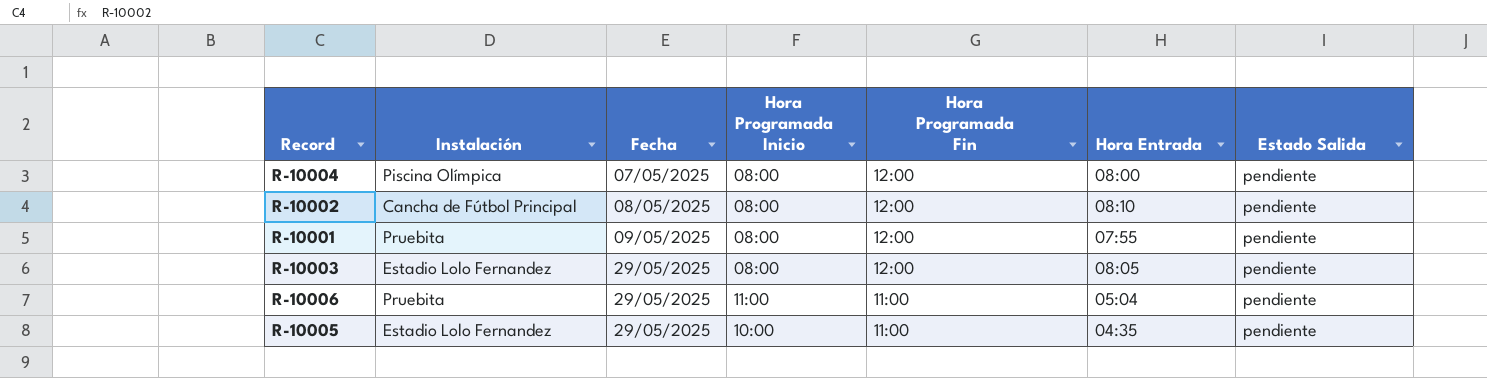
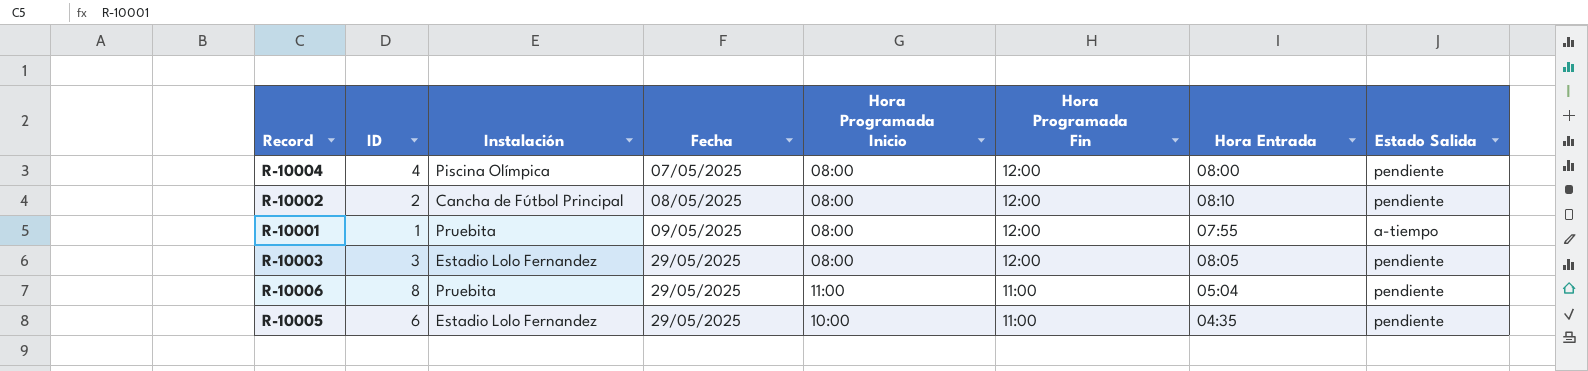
column ID | position: none -> 2
R-10001 | Estado Salida: pendiente -> a-tiempo

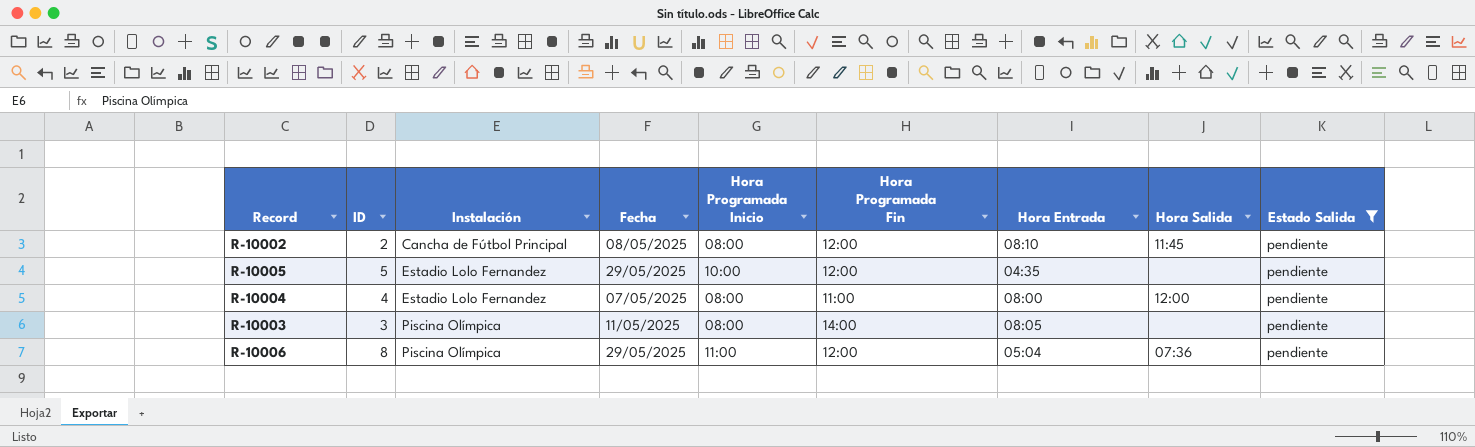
filter: none -> Estado Salida = pendiente
row order: Fecha ascending -> Instalación ascending
column Hora Salida | position: none -> 8
R-10005 | ID: 6 -> 5
R-10005 | Hora Programada Fin: 11:00 -> 12:00
R-10004 | Instalación: Piscina Olímpica -> Estadio Lolo Fernandez
R-10004 | Hora Programada Fin: 12:00 -> 11:00
R-10003 | Instalación: Estadio Lolo Fernandez -> Piscina Olímpica
R-10003 | Fecha: 29/05/2025 -> 11/05/2025
R-10003 | Hora Programada Fin: 12:00 -> 14:00
R-10006 | Instalación: Pruebita -> Piscina Olímpica
R-10006 | Hora Programada Fin: 11:00 -> 12:00

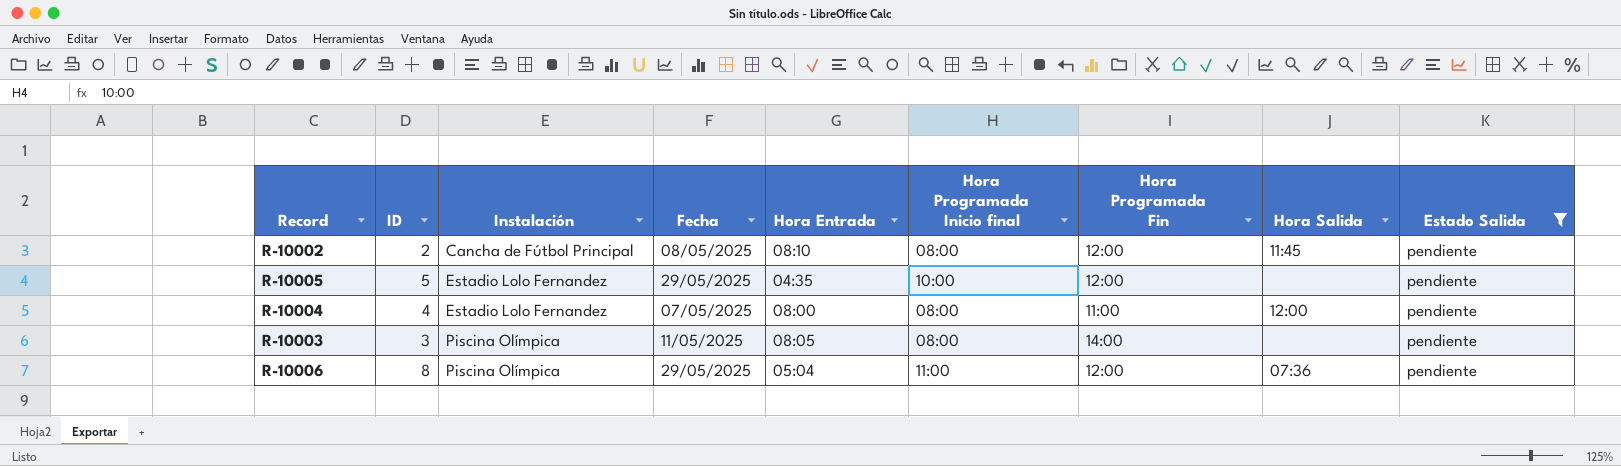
column Hora Entrada | position: 7 -> 5
column name: Hora Programada Inicio -> Hora Programada Inicio final

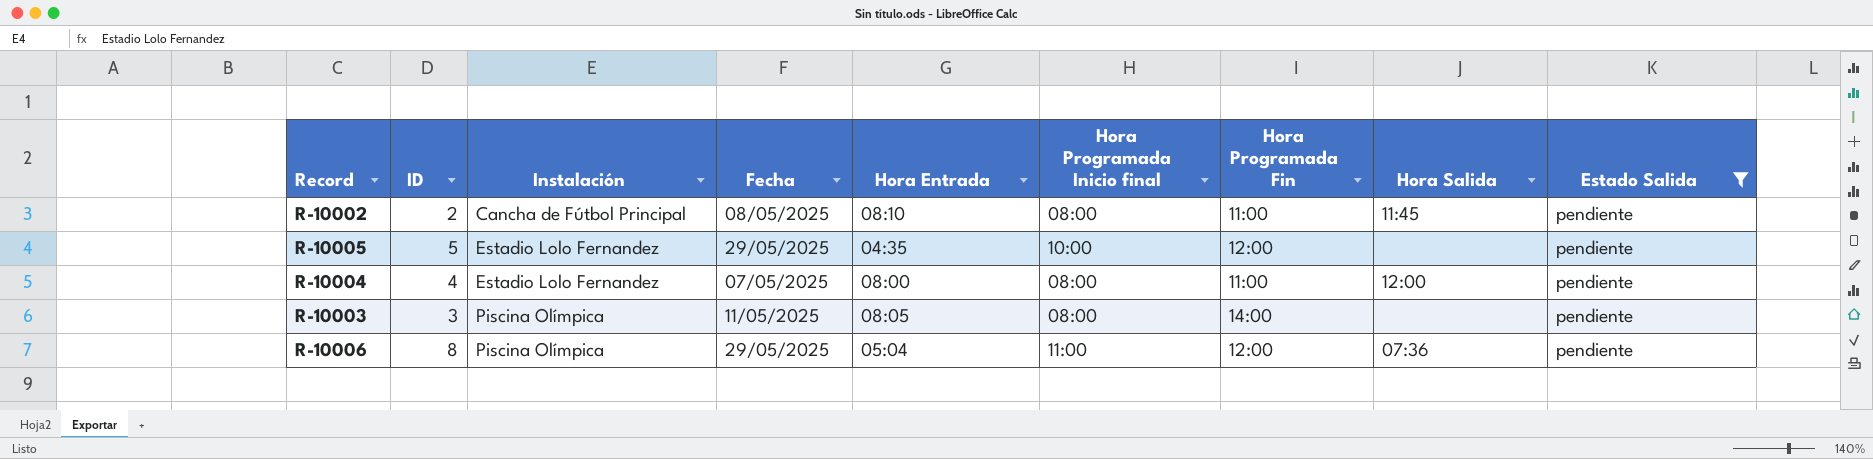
R-10002 | Hora Programada Fin: 12:00 -> 11:00

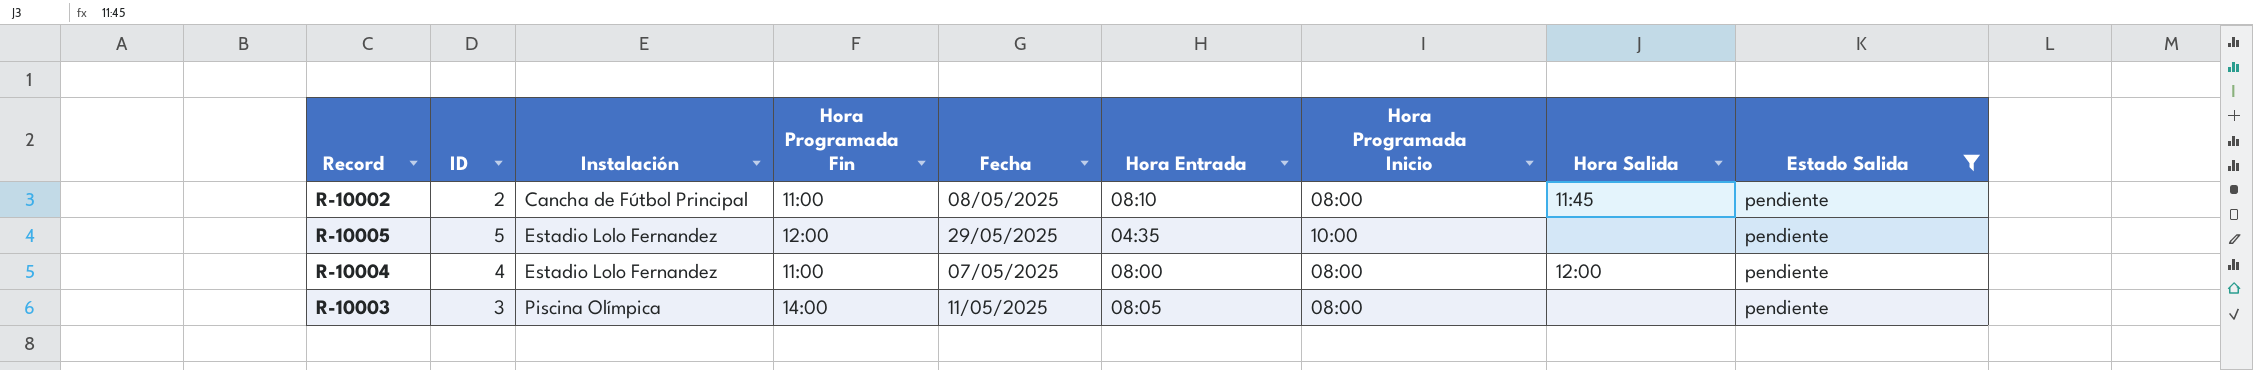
column Hora Programada Fin | position: 7 -> 4
column name: Hora Programada Inicio final -> Hora Programada Inicio
row R-10006: 8 | Piscina Olímpica | 29/05/2025 | 05:04 | 11:00 | 12:00 | 07:36 | pendiente -> none

